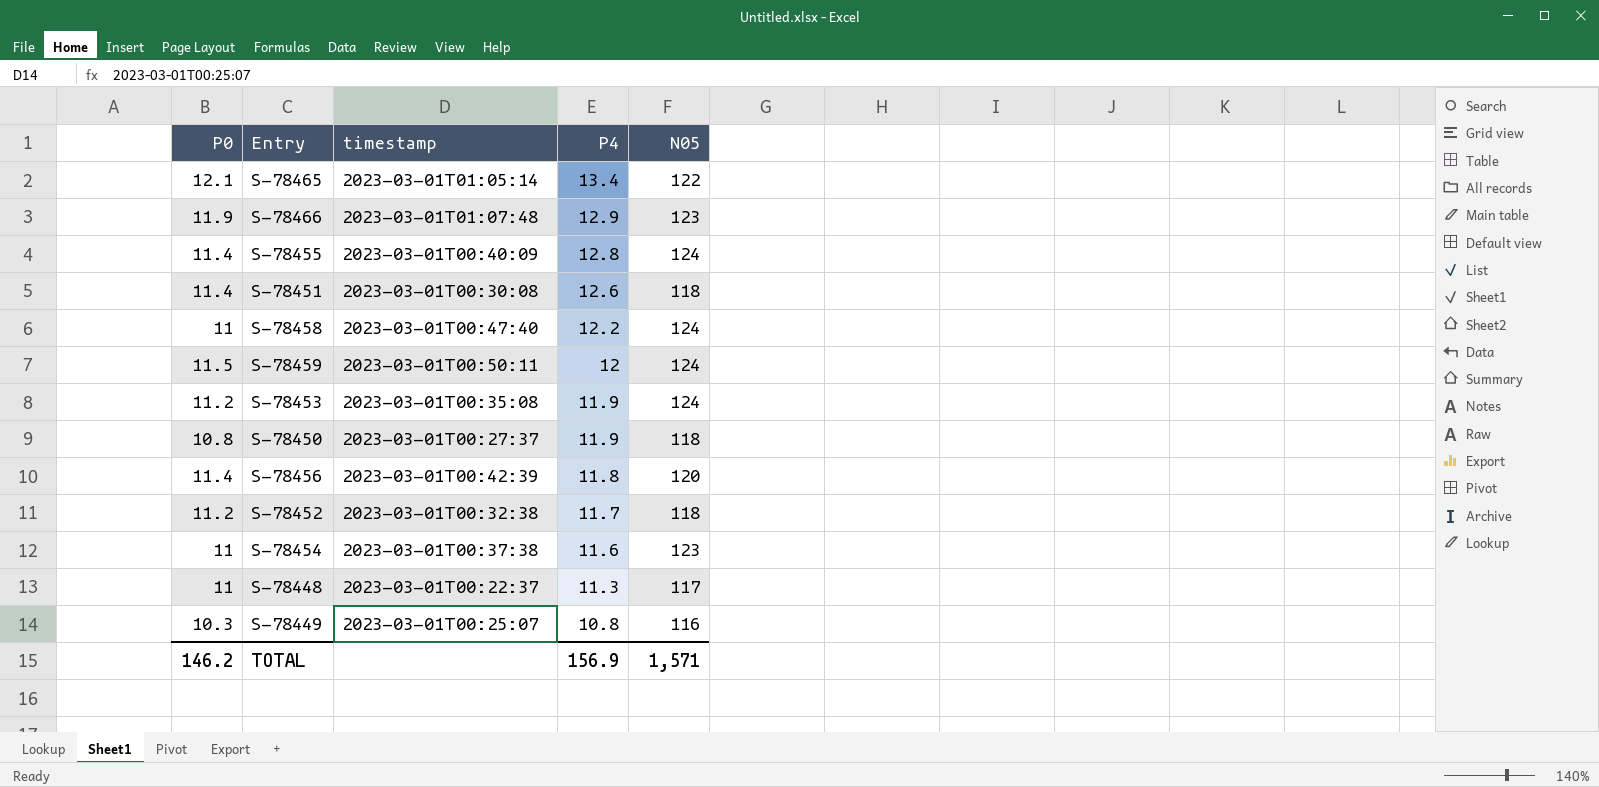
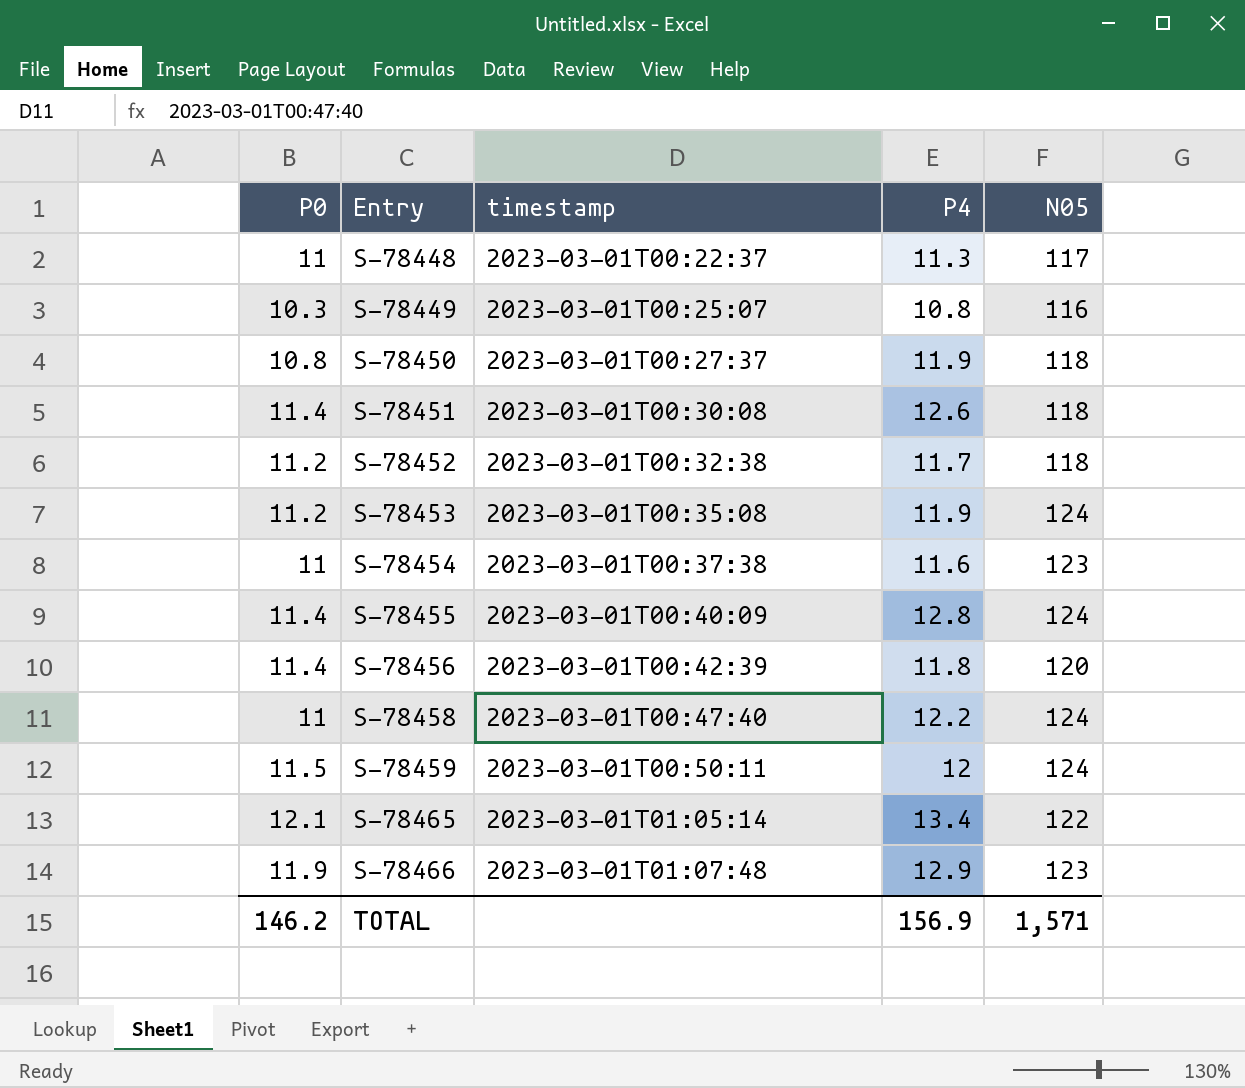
row order: P4 descending -> Entry ascending

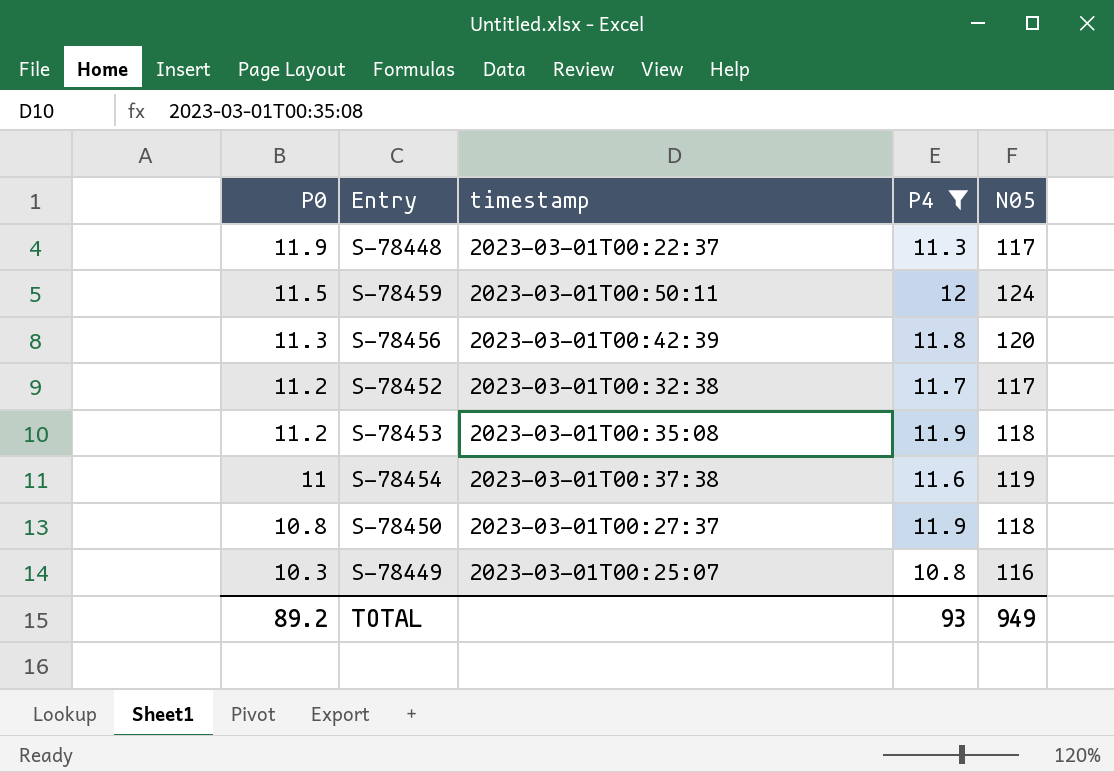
filter: none -> P4 <= 12
row order: Entry ascending -> P0 descending
S-78448 | P0: 11 -> 11.9
S-78456 | P0: 11.4 -> 11.3
S-78452 | N05: 118 -> 117
S-78453 | N05: 124 -> 118
S-78454 | N05: 123 -> 119
TOTAL | P0: 146.2 -> 89.2
TOTAL | P4: 156.9 -> 93
TOTAL | N05: 1,571 -> 949

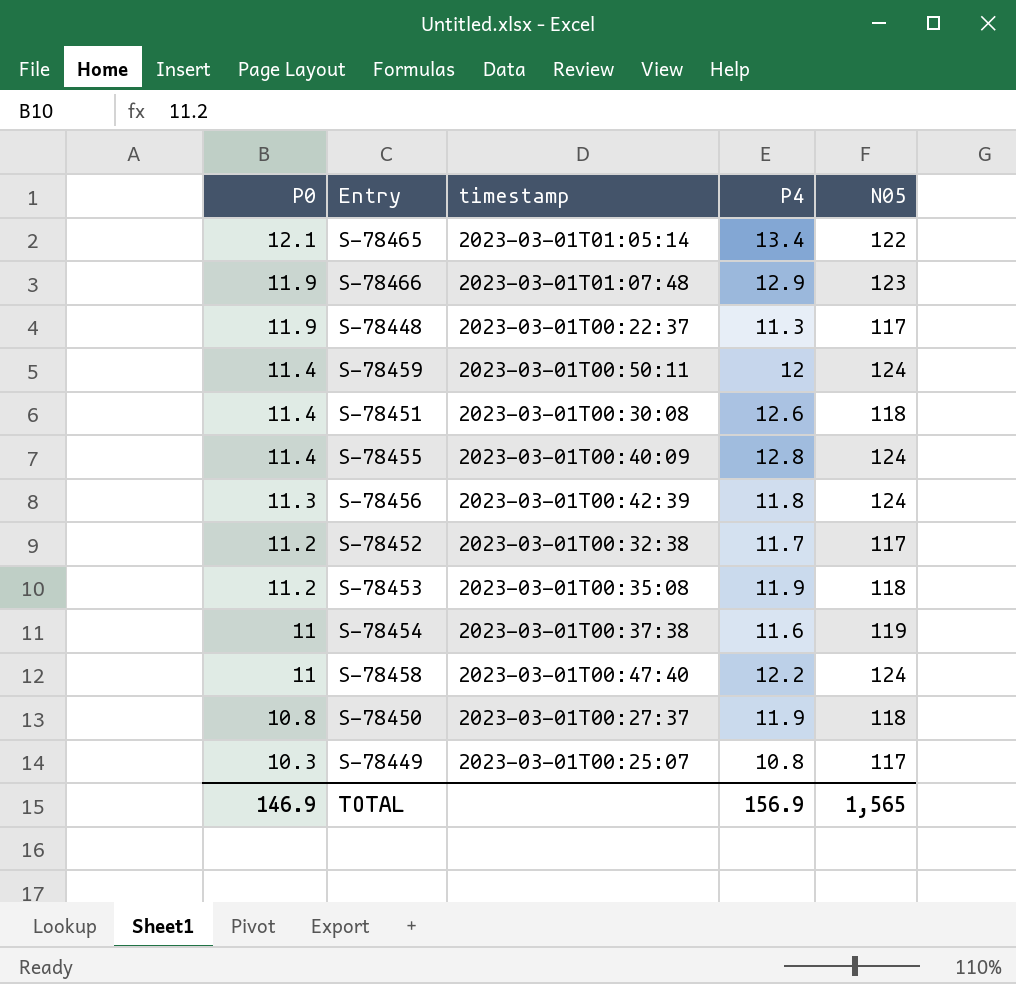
filter: P4 <= 12 -> none
S-78459 | P0: 11.5 -> 11.4
S-78456 | N05: 120 -> 124
S-78449 | N05: 116 -> 117
TOTAL | P0: 89.2 -> 146.9
TOTAL | P4: 93 -> 156.9
TOTAL | N05: 949 -> 1,565

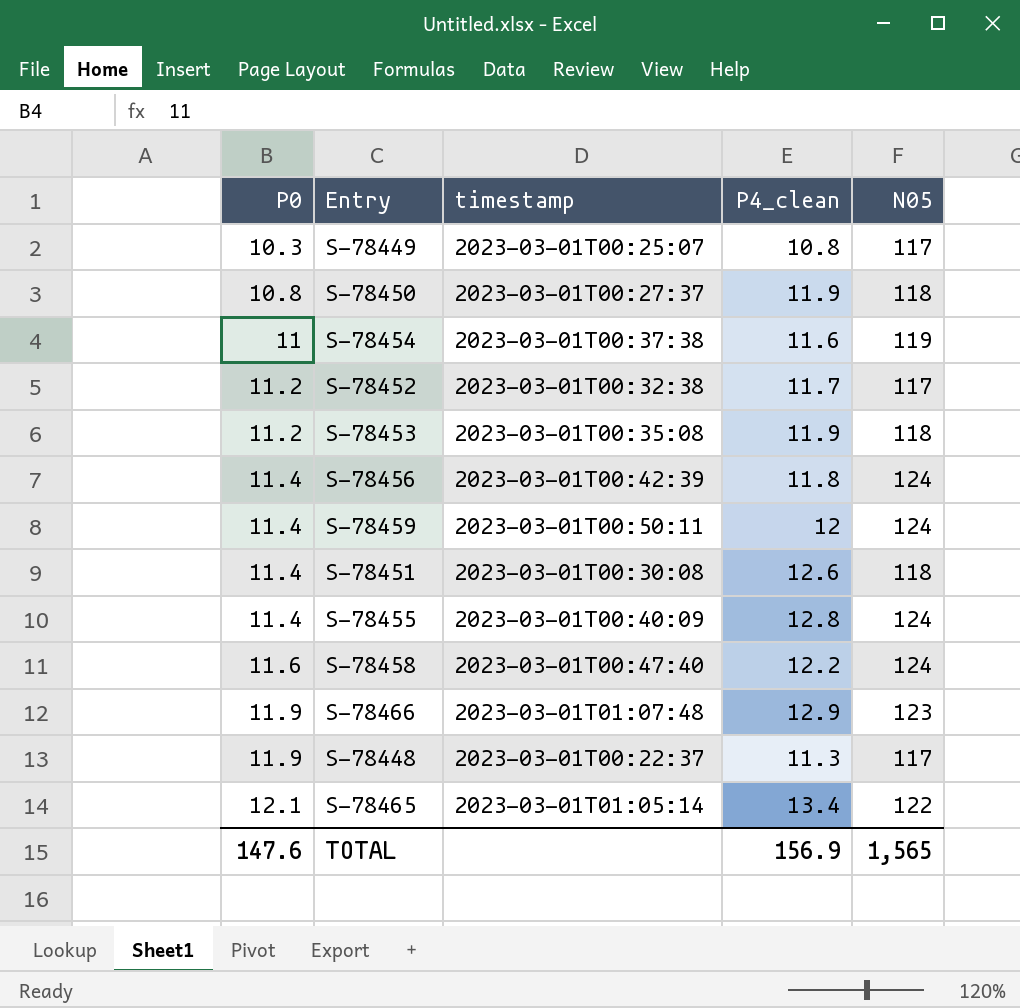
row order: P0 descending -> P0 ascending
column name: P4 -> P4_clean
S-78456 | P0: 11.3 -> 11.4
S-78458 | P0: 11 -> 11.6
TOTAL | P0: 146.9 -> 147.6

